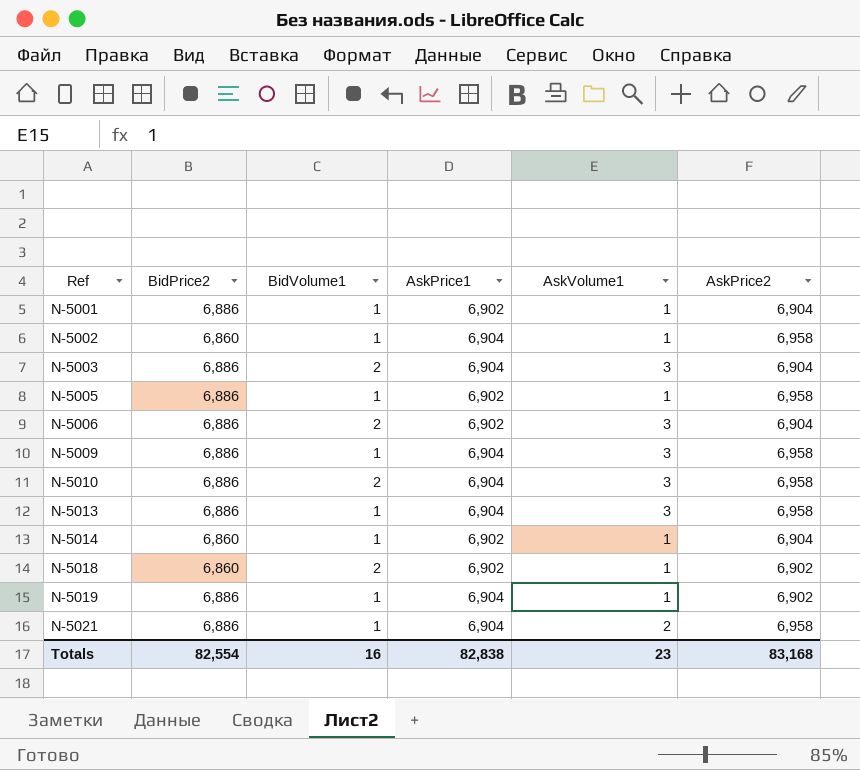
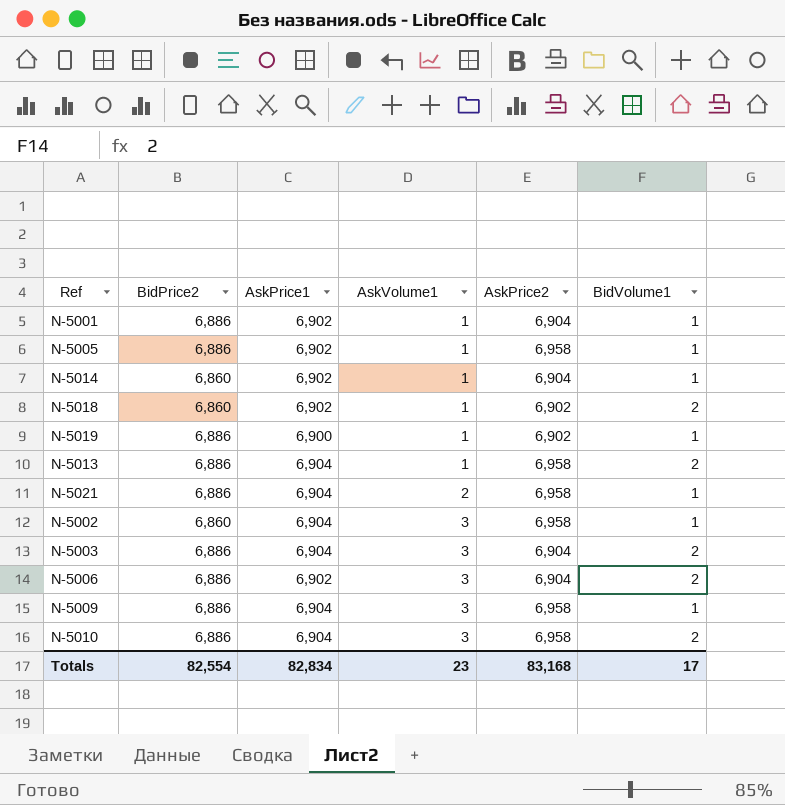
row order: Ref ascending -> AskVolume1 ascending
column BidVolume1 | position: 3 -> 6
N-5019 | AskPrice1: 6,904 -> 6,900
N-5013 | AskVolume1: 3 -> 1
N-5013 | BidVolume1: 1 -> 2
N-5002 | AskVolume1: 1 -> 3
Totals | AskPrice1: 82,838 -> 82,834
Totals | BidVolume1: 16 -> 17

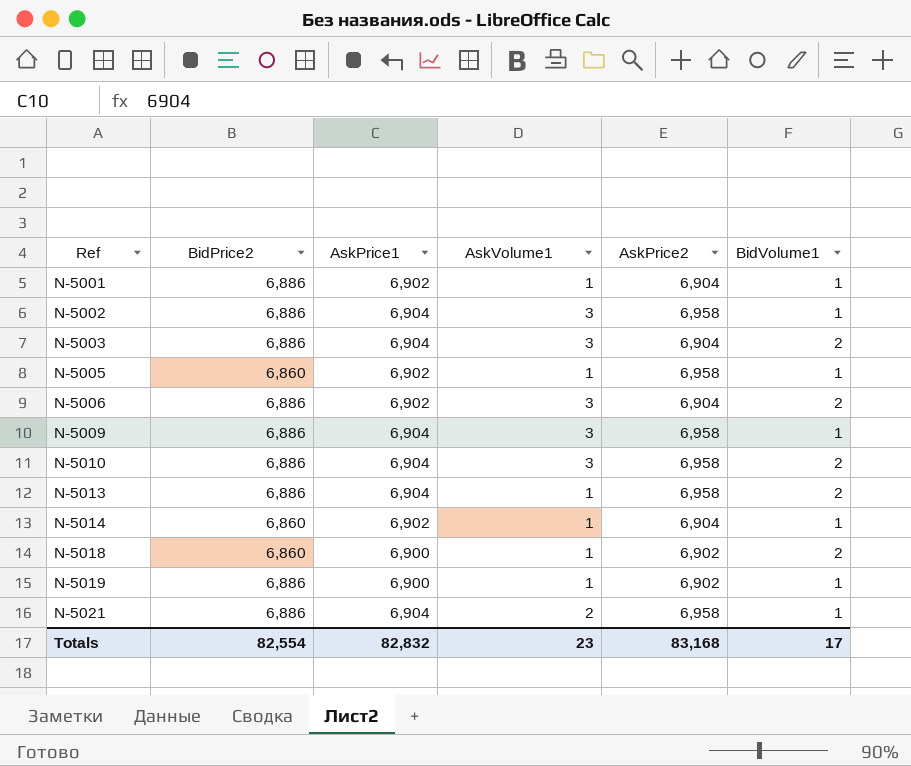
row order: AskVolume1 ascending -> Ref ascending
N-5002 | BidPrice2: 6,860 -> 6,886
N-5005 | BidPrice2: 6,886 -> 6,860
N-5018 | AskPrice1: 6,902 -> 6,900
Totals | AskPrice1: 82,834 -> 82,832

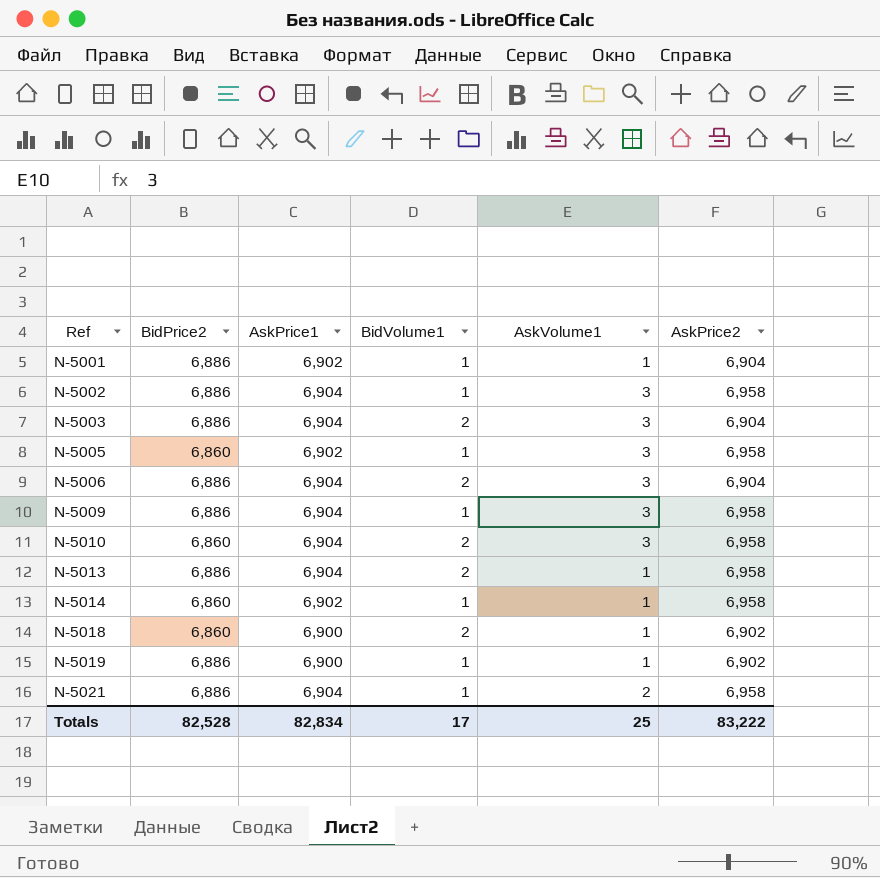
column BidVolume1 | position: 6 -> 4
N-5005 | AskVolume1: 1 -> 3
N-5006 | AskPrice1: 6,902 -> 6,904
N-5010 | BidPrice2: 6,886 -> 6,860
N-5014 | AskPrice2: 6,904 -> 6,958
Totals | BidPrice2: 82,554 -> 82,528
Totals | AskPrice1: 82,832 -> 82,834
Totals | AskVolume1: 23 -> 25
Totals | AskPrice2: 83,168 -> 83,222

